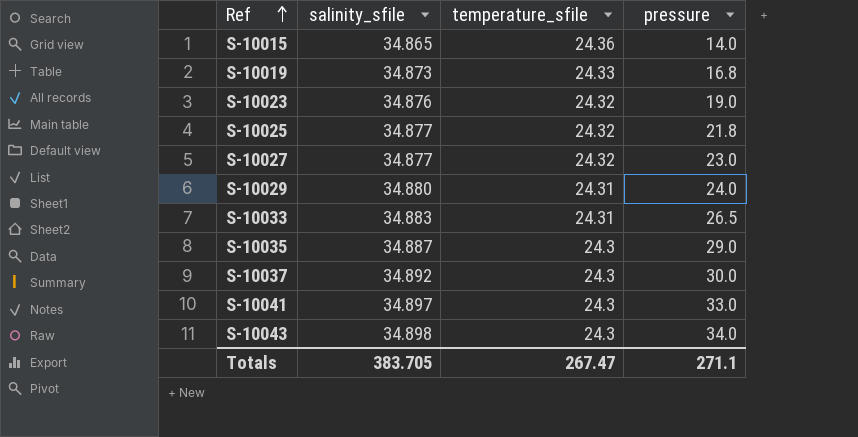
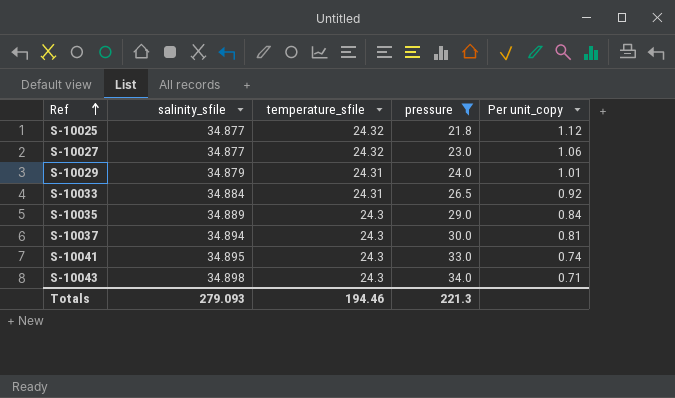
filter: none -> pressure >= 21.8
column Per unit_copy | formula: none -> [temperature_sfile] / [pressure]
S-10029 | salinity_sfile: 34.880 -> 34.879
S-10033 | salinity_sfile: 34.883 -> 34.884
S-10035 | salinity_sfile: 34.887 -> 34.889
S-10037 | salinity_sfile: 34.892 -> 34.894
S-10041 | salinity_sfile: 34.897 -> 34.895
Totals | salinity_sfile: 383.705 -> 279.093
Totals | temperature_sfile: 267.47 -> 194.46
Totals | pressure: 271.1 -> 221.3

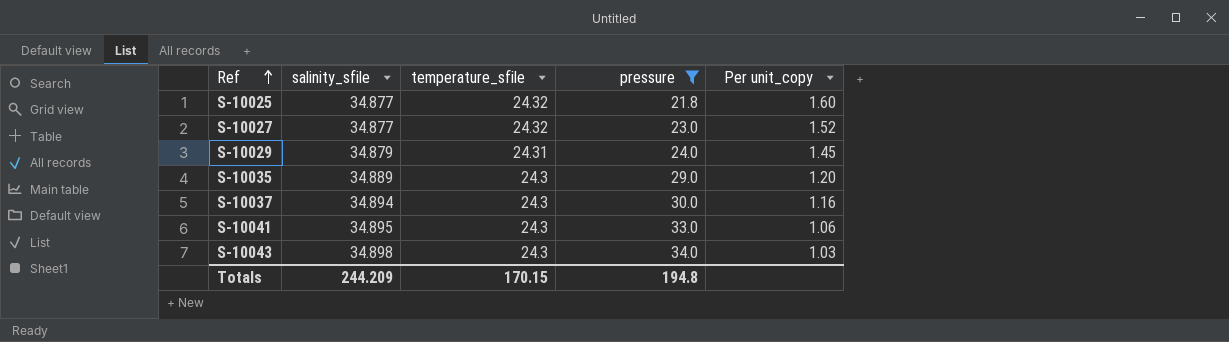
column Per unit_copy | formula: [temperature_sfile] / [pressure] -> [salinity_sfile] / [pressure]
row S-10033: 34.884 | 24.31 | 26.5 | 0.92 -> none
Totals | salinity_sfile: 279.093 -> 244.209
Totals | temperature_sfile: 194.46 -> 170.15
Totals | pressure: 221.3 -> 194.8

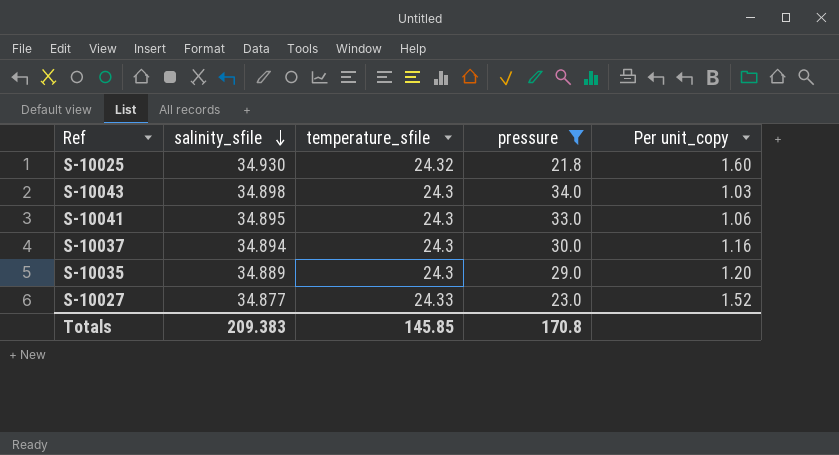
row order: Ref ascending -> salinity_sfile descending
row S-10029: 34.879 | 24.31 | 24.0 | 1.45 -> none
S-10025 | salinity_sfile: 34.877 -> 34.930
S-10027 | temperature_sfile: 24.32 -> 24.33
Totals | salinity_sfile: 244.209 -> 209.383
Totals | temperature_sfile: 170.15 -> 145.85
Totals | pressure: 194.8 -> 170.8

